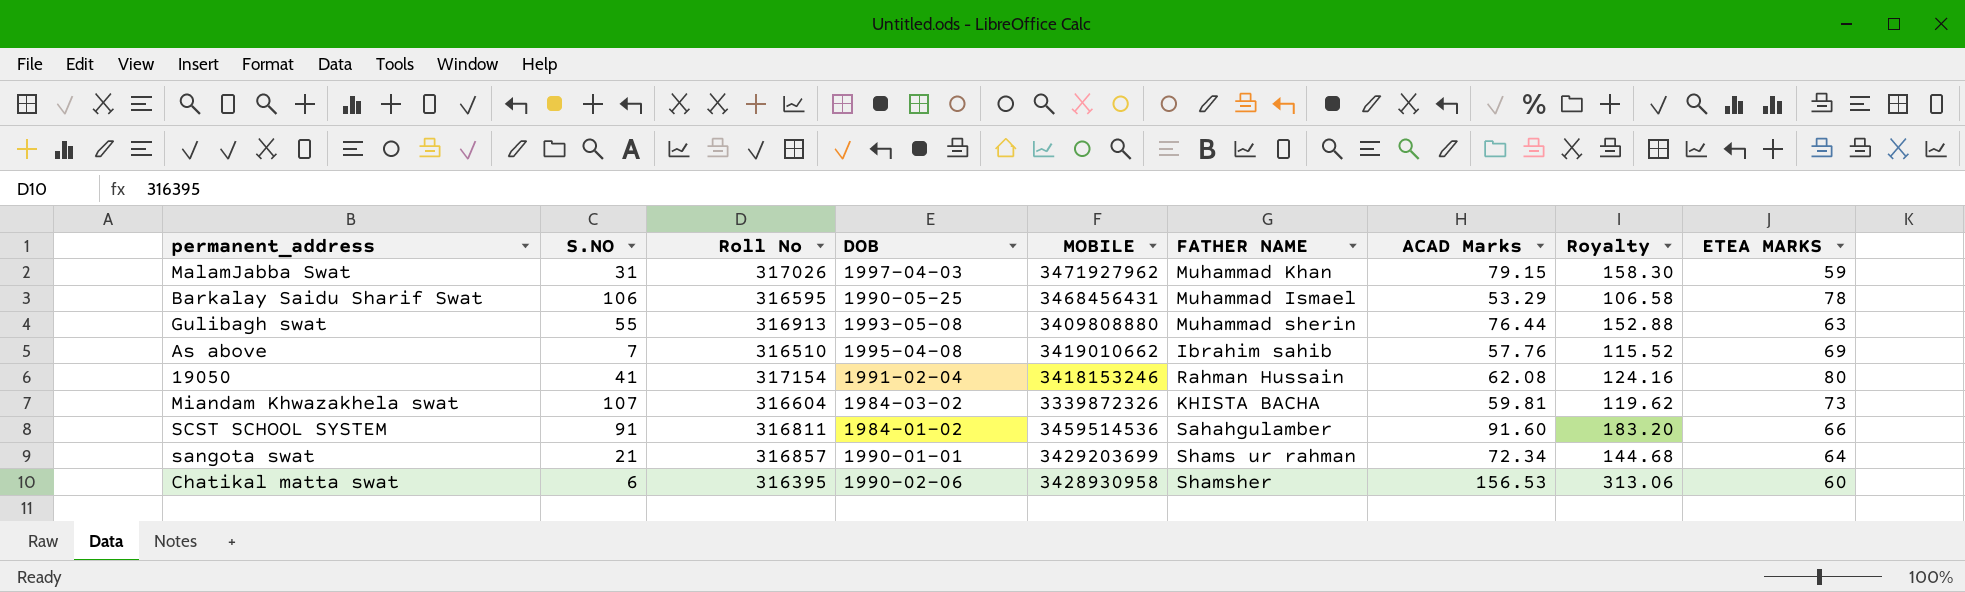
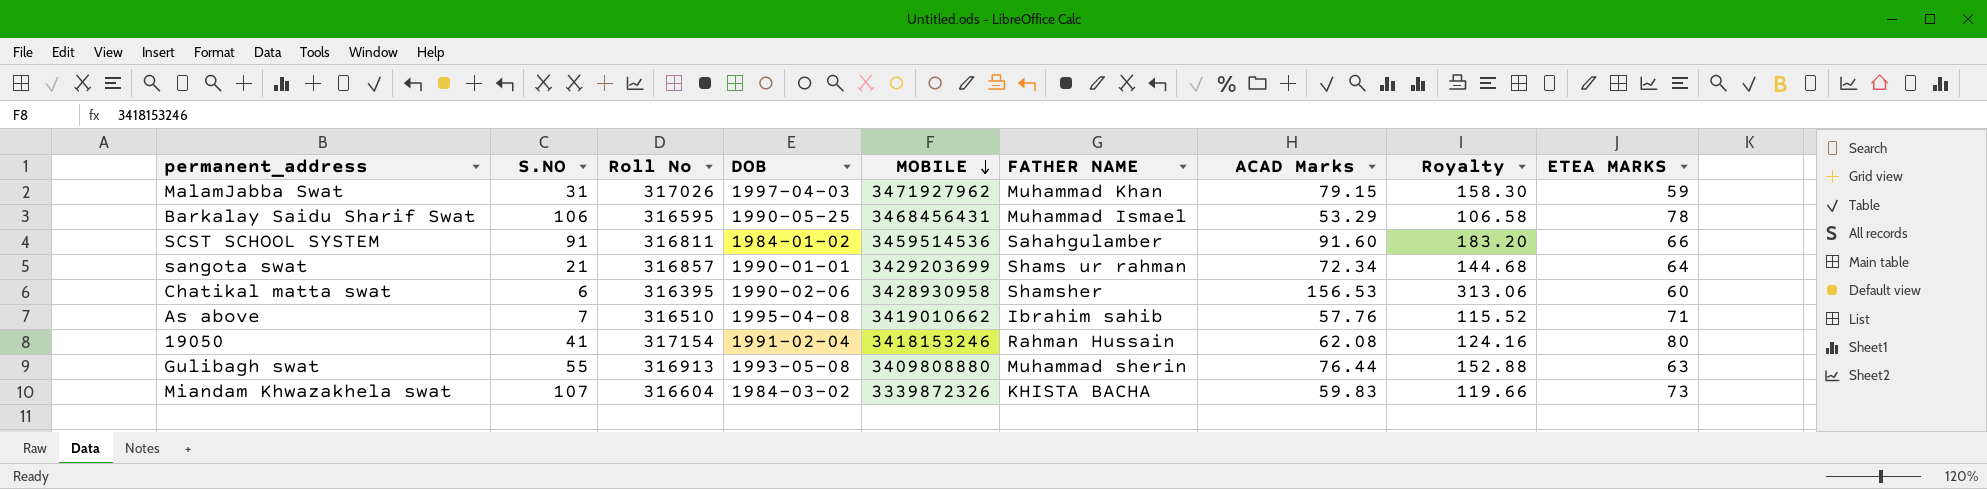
row order: none -> MOBILE descending
As above | ETEA MARKS: 69 -> 71
Miandam Khwazakhela swat | ACAD Marks: 59.81 -> 59.83
Miandam Khwazakhela swat | Royalty: 119.62 -> 119.66

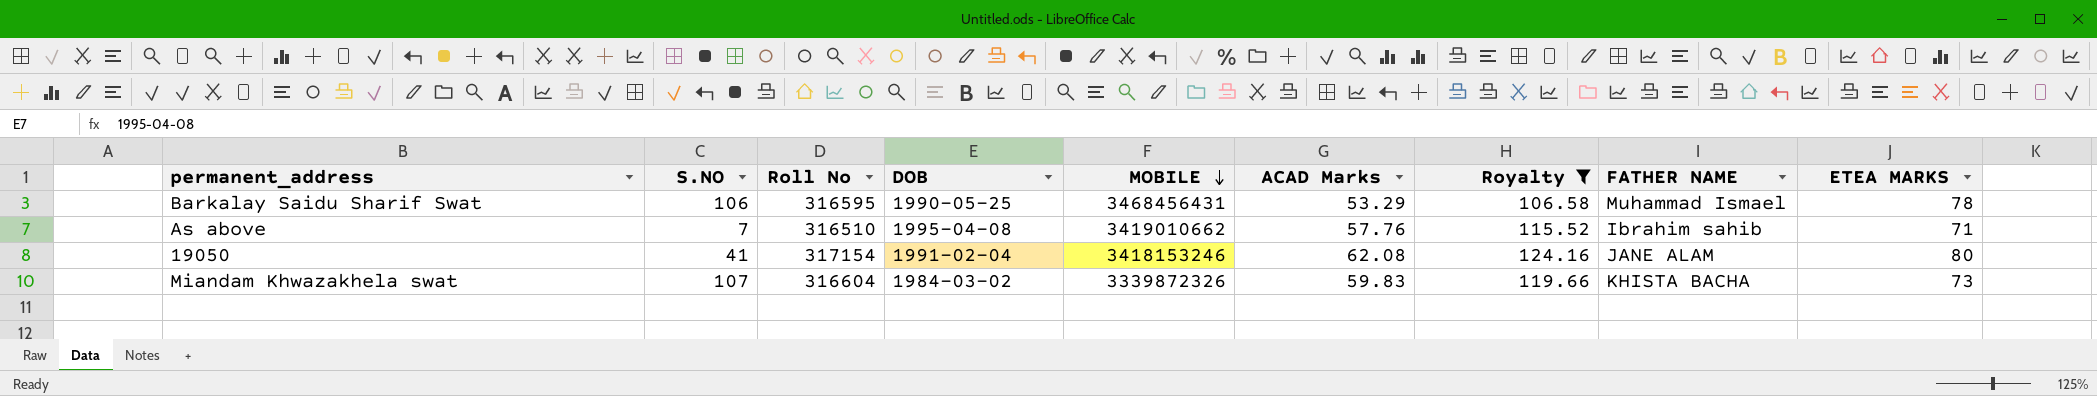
filter: none -> Royalty <= 124.16
column FATHER NAME | position: 6 -> 8
19050 | FATHER NAME: Rahman Hussain -> JANE ALAM

